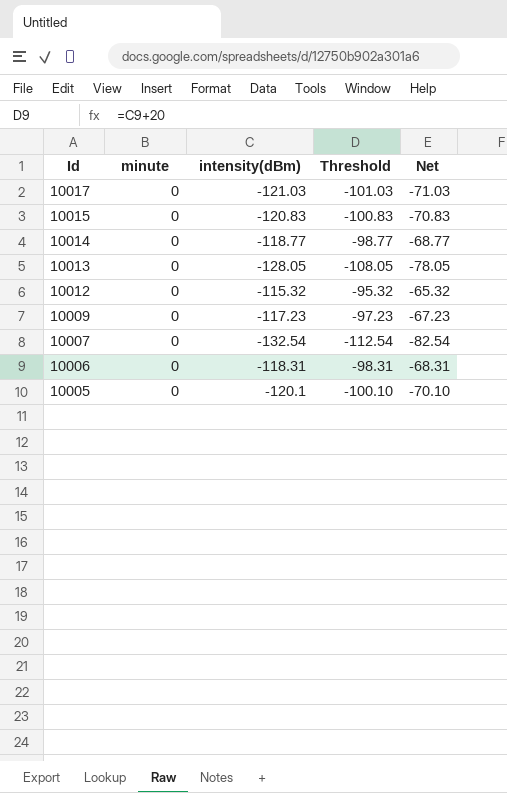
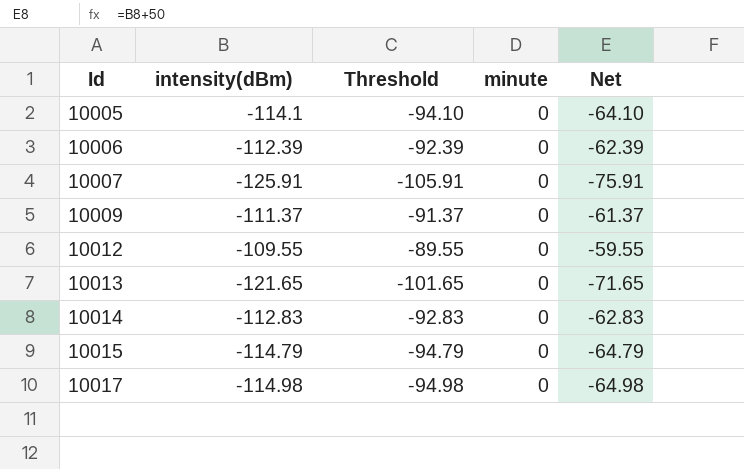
row order: Id descending -> Id ascending
column minute | position: 2 -> 4
10005 | intensity(dBm): -120.1 -> -114.1
10005 | Threshold: -100.10 -> -94.10
10005 | Net: -70.10 -> -64.10
10006 | intensity(dBm): -118.31 -> -112.39
10006 | Threshold: -98.31 -> -92.39
10006 | Net: -68.31 -> -62.39
10007 | intensity(dBm): -132.54 -> -125.91
10007 | Threshold: -112.54 -> -105.91
10007 | Net: -82.54 -> -75.91
10009 | intensity(dBm): -117.23 -> -111.37
10009 | Threshold: -97.23 -> -91.37
10009 | Net: -67.23 -> -61.37
10012 | intensity(dBm): -115.32 -> -109.55
10012 | Threshold: -95.32 -> -89.55
10012 | Net: -65.32 -> -59.55
10013 | intensity(dBm): -128.05 -> -121.65
10013 | Threshold: -108.05 -> -101.65
10013 | Net: -78.05 -> -71.65
10014 | intensity(dBm): -118.77 -> -112.83
10014 | Threshold: -98.77 -> -92.83
10014 | Net: -68.77 -> -62.83
10015 | intensity(dBm): -120.83 -> -114.79
10015 | Threshold: -100.83 -> -94.79
10015 | Net: -70.83 -> -64.79
10017 | intensity(dBm): -121.03 -> -114.98
10017 | Threshold: -101.03 -> -94.98
10017 | Net: -71.03 -> -64.98

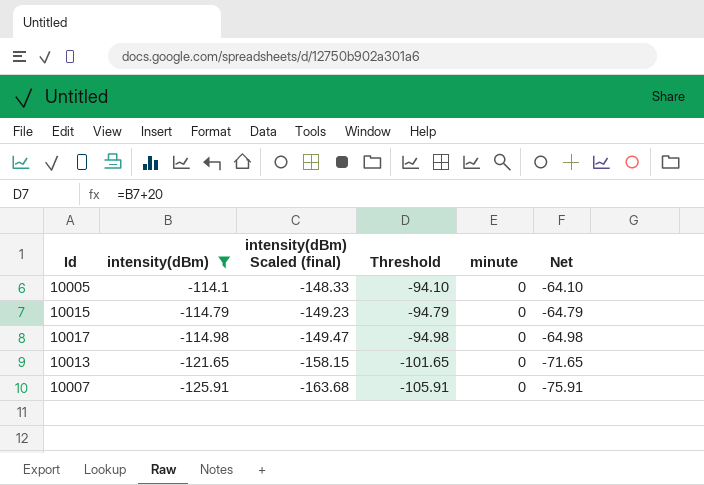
filter: none -> intensity(dBm) <= -114.1
row order: Id ascending -> intensity(dBm) descending
column intensity(dBm) Scaled (final) | formula: none -> [intensity(dBm)] * 1.3

